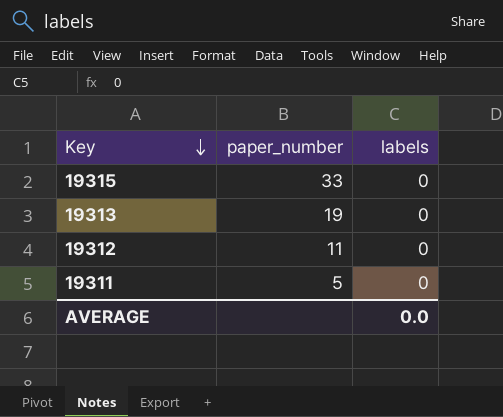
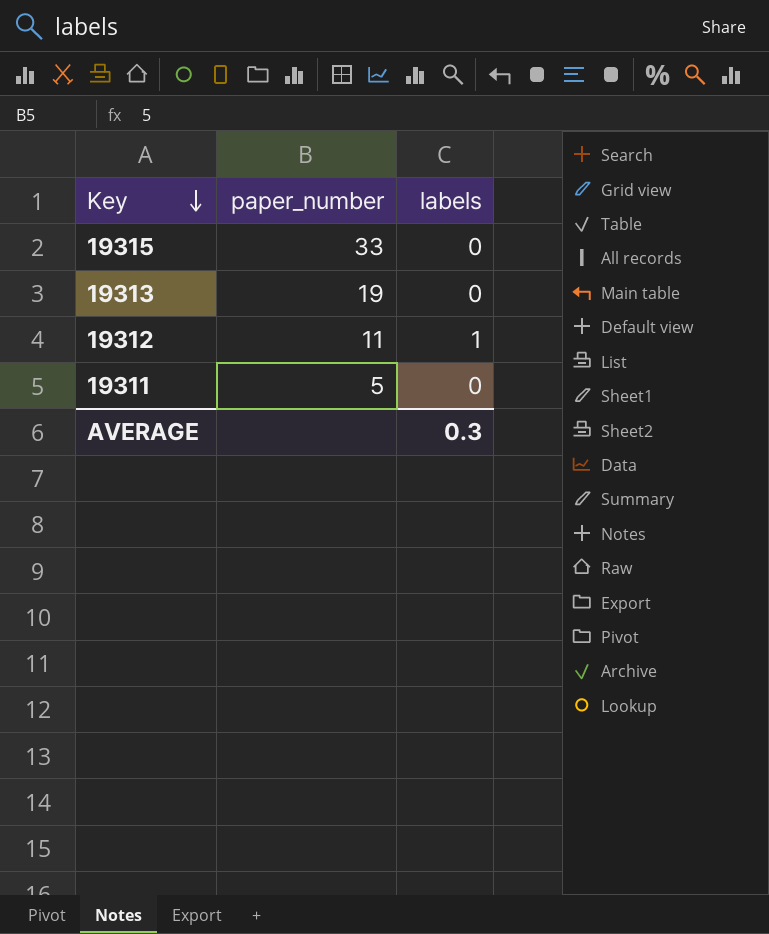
19312 | labels: 0 -> 1
AVERAGE | labels: 0.0 -> 0.3

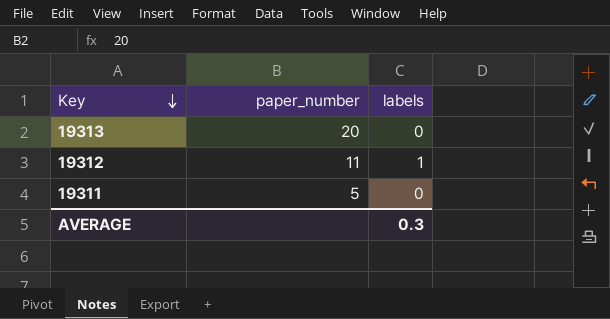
row 19315: 33 | 0 -> none
19313 | paper_number: 19 -> 20

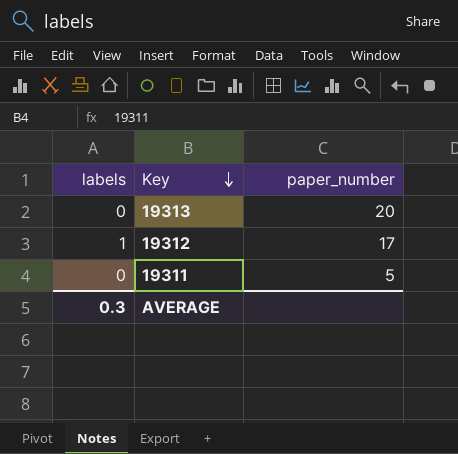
column labels | position: 3 -> 1
19312 | paper_number: 11 -> 17

